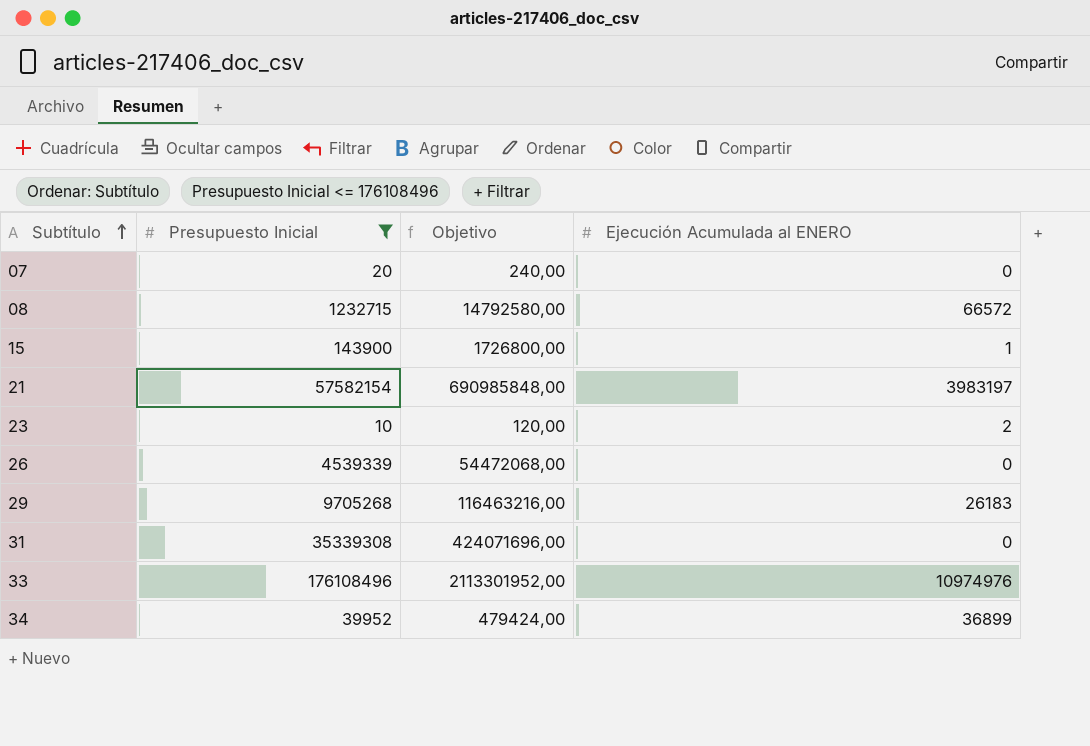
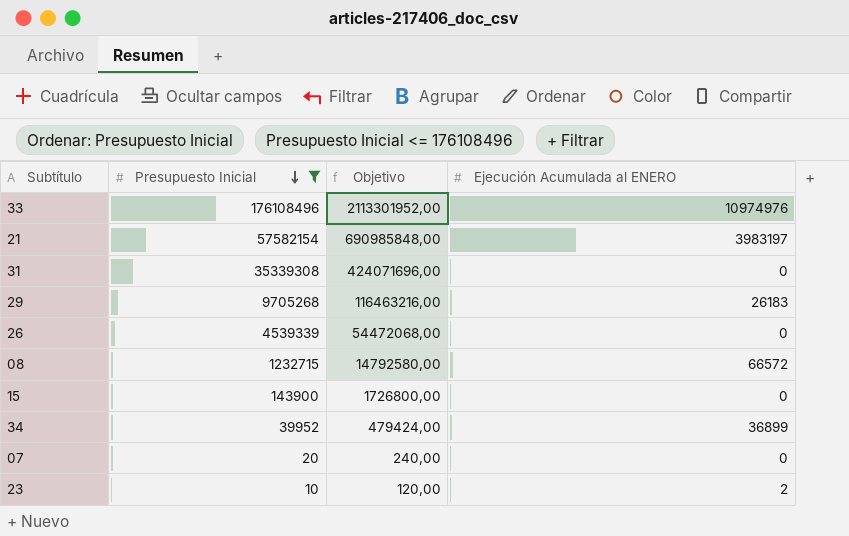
row order: Subtítulo ascending -> Presupuesto Inicial descending
15 | Ejecución Acumulada al ENERO: 1 -> 0

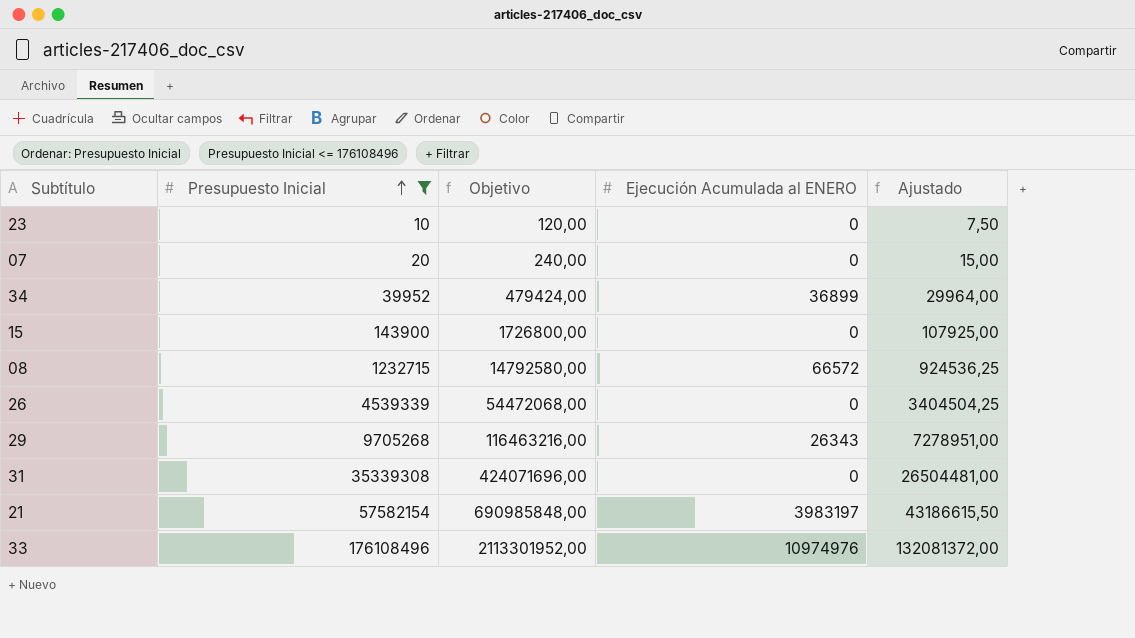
row order: Presupuesto Inicial descending -> Presupuesto Inicial ascending
column Ajustado | formula: none -> [Presupuesto Inicial] * 0,75
23 | Ejecución Acumulada al ENERO: 2 -> 0
29 | Ejecución Acumulada al ENERO: 26183 -> 26343

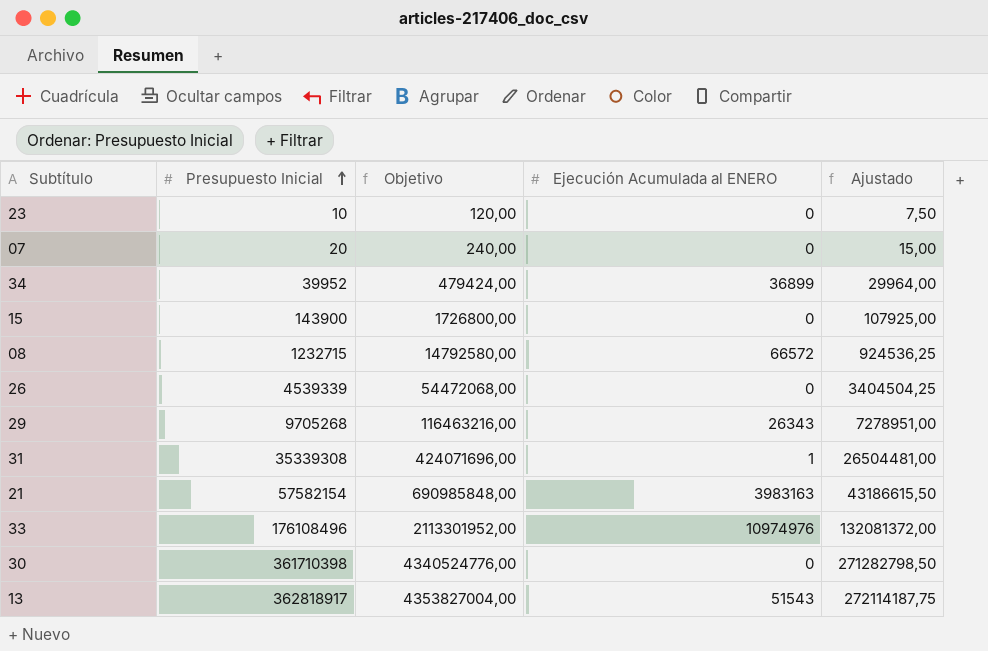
filter: Presupuesto Inicial <= 176108496 -> none
31 | Ejecución Acumulada al ENERO: 0 -> 1
21 | Ejecución Acumulada al ENERO: 3983197 -> 3983163

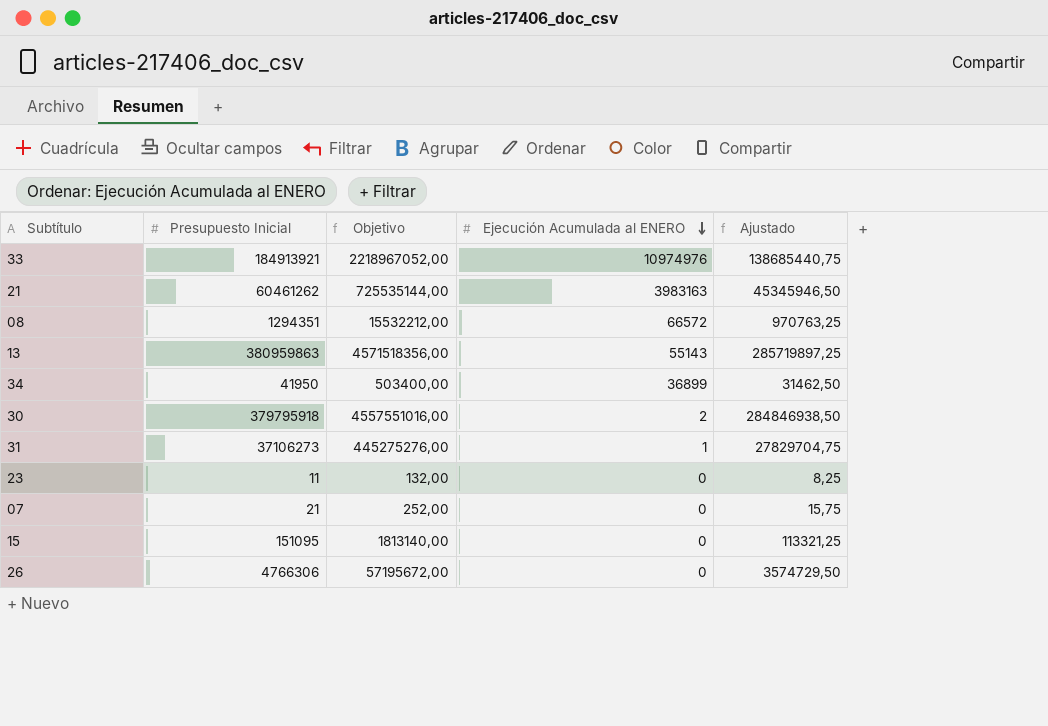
row order: Presupuesto Inicial ascending -> Ejecución Acumulada al ENERO descending
row 29: 9705268 | 116463216,00 | 26343 | 7278951,00 -> none
33 | Presupuesto Inicial: 176108496 -> 184913921
33 | Objetivo: 2113301952,00 -> 2218967052,00
33 | Ajustado: 132081372,00 -> 138685440,75
21 | Presupuesto Inicial: 57582154 -> 60461262
21 | Objetivo: 690985848,00 -> 725535144,00
21 | Ajustado: 43186615,50 -> 45345946,50
08 | Presupuesto Inicial: 1232715 -> 1294351
08 | Objetivo: 14792580,00 -> 15532212,00
08 | Ajustado: 924536,25 -> 970763,25
13 | Presupuesto Inicial: 362818917 -> 380959863
13 | Objetivo: 4353827004,00 -> 4571518356,00
13 | Ejecución Acumulada al ENERO: 51543 -> 55143
13 | Ajustado: 272114187,75 -> 285719897,25
34 | Presupuesto Inicial: 39952 -> 41950
34 | Objetivo: 479424,00 -> 503400,00
34 | Ajustado: 29964,00 -> 31462,50
30 | Presupuesto Inicial: 361710398 -> 379795918
30 | Objetivo: 4340524776,00 -> 4557551016,00
30 | Ejecución Acumulada al ENERO: 0 -> 2
30 | Ajustado: 271282798,50 -> 284846938,50
31 | Presupuesto Inicial: 35339308 -> 37106273
31 | Objetivo: 424071696,00 -> 445275276,00
31 | Ajustado: 26504481,00 -> 27829704,75
23 | Presupuesto Inicial: 10 -> 11
23 | Objetivo: 120,00 -> 132,00
23 | Ajustado: 7,50 -> 8,25
07 | Presupuesto Inicial: 20 -> 21
07 | Objetivo: 240,00 -> 252,00
07 | Ajustado: 15,00 -> 15,75
15 | Presupuesto Inicial: 143900 -> 151095
15 | Objetivo: 1726800,00 -> 1813140,00
15 | Ajustado: 107925,00 -> 113321,25
26 | Presupuesto Inicial: 4539339 -> 4766306
26 | Objetivo: 54472068,00 -> 57195672,00
26 | Ajustado: 3404504,25 -> 3574729,50

